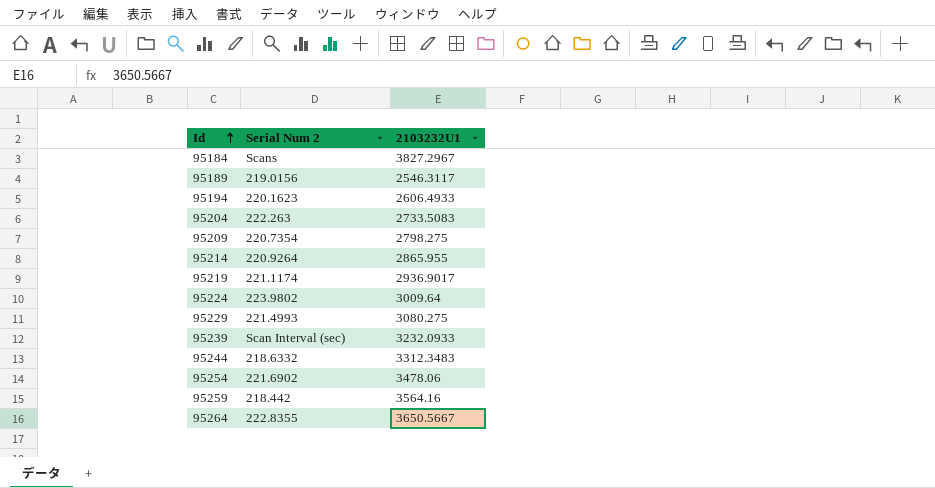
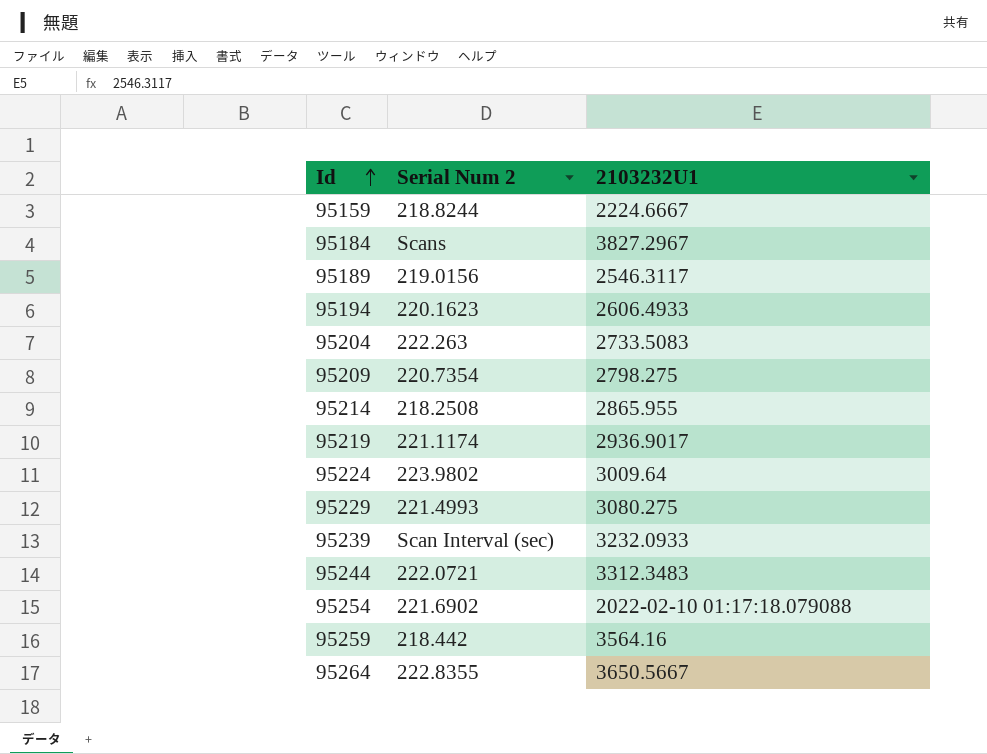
row 95159: none -> 218.8244 | 2224.6667
95214 | Serial Num 2: 220.9264 -> 218.2508
95244 | Serial Num 2: 218.6332 -> 222.0721
95254 | 2103232U1: 3478.06 -> 2022-02-10 01:17:18.079088

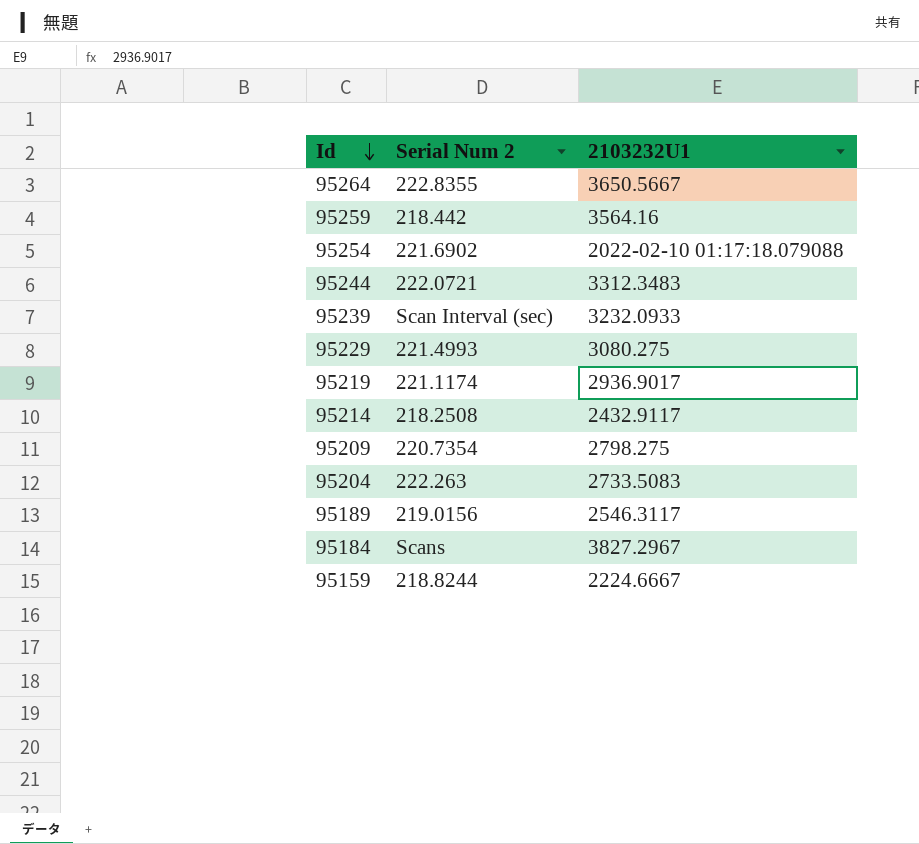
row order: Id ascending -> Id descending
row 95194: 220.1623 | 2606.4933 -> none
row 95224: 223.9802 | 3009.64 -> none
95214 | 2103232U1: 2865.955 -> 2432.9117

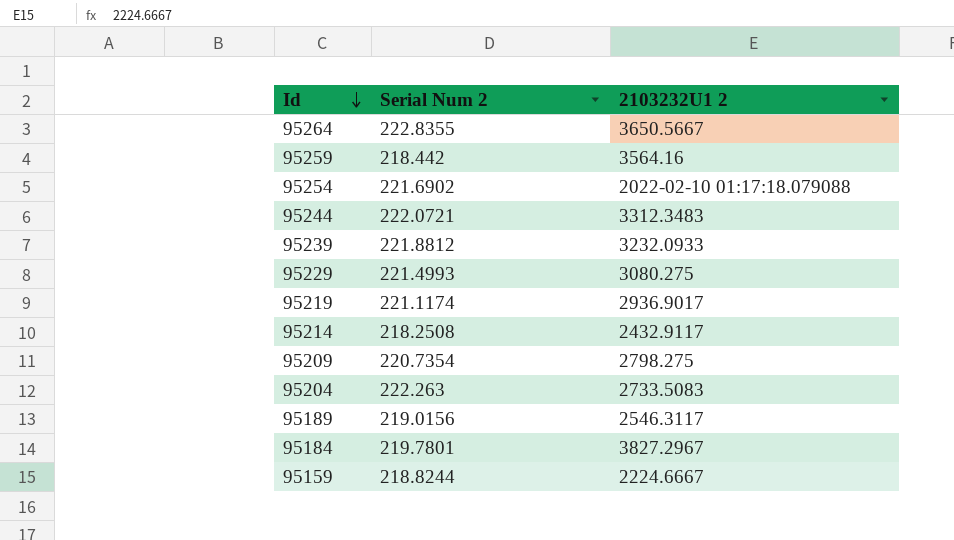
column name: 2103232U1 -> 2103232U1 2
95239 | Serial Num 2: Scan Interval (sec) -> 221.8812
95184 | Serial Num 2: Scans -> 219.7801

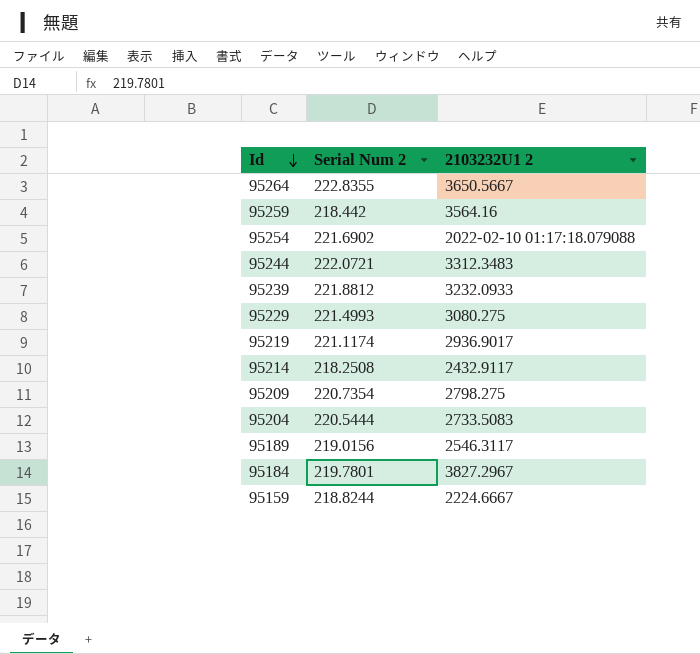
95204 | Serial Num 2: 222.263 -> 220.5444

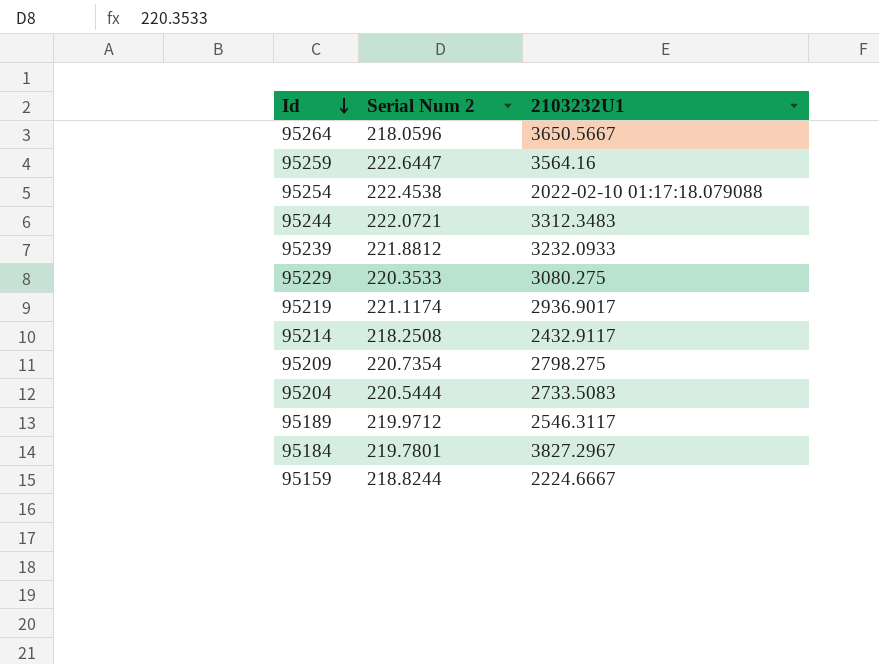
column name: 2103232U1 2 -> 2103232U1
95264 | Serial Num 2: 222.8355 -> 218.0596
95259 | Serial Num 2: 218.442 -> 222.6447
95254 | Serial Num 2: 221.6902 -> 222.4538
95229 | Serial Num 2: 221.4993 -> 220.3533
95189 | Serial Num 2: 219.0156 -> 219.9712

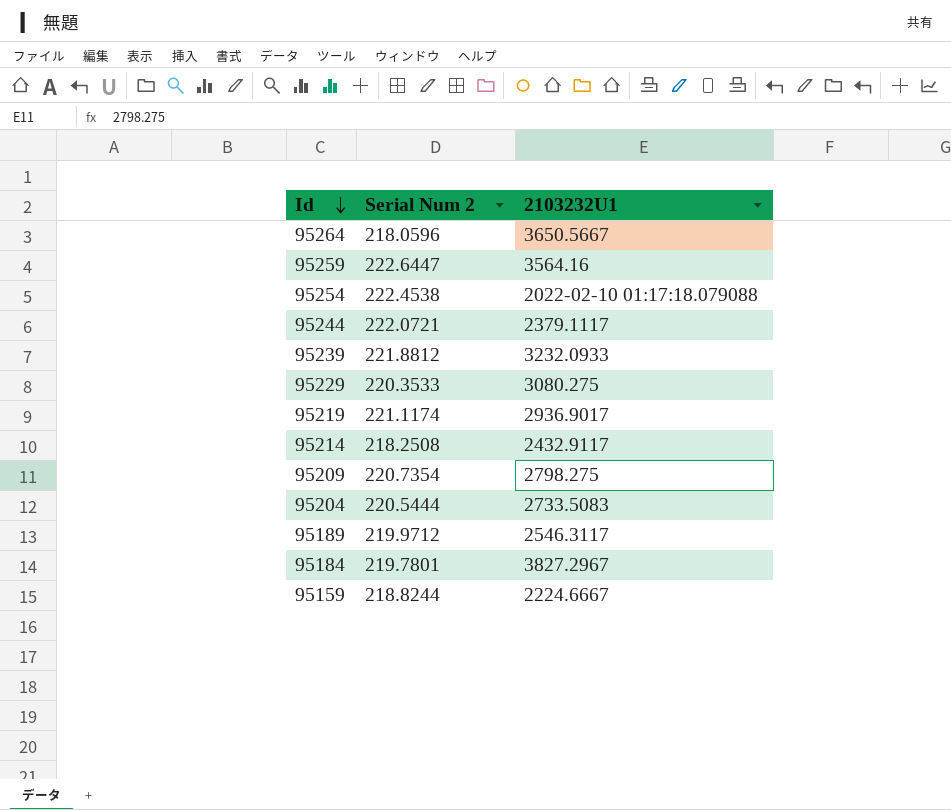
95244 | 2103232U1: 3312.3483 -> 2379.1117

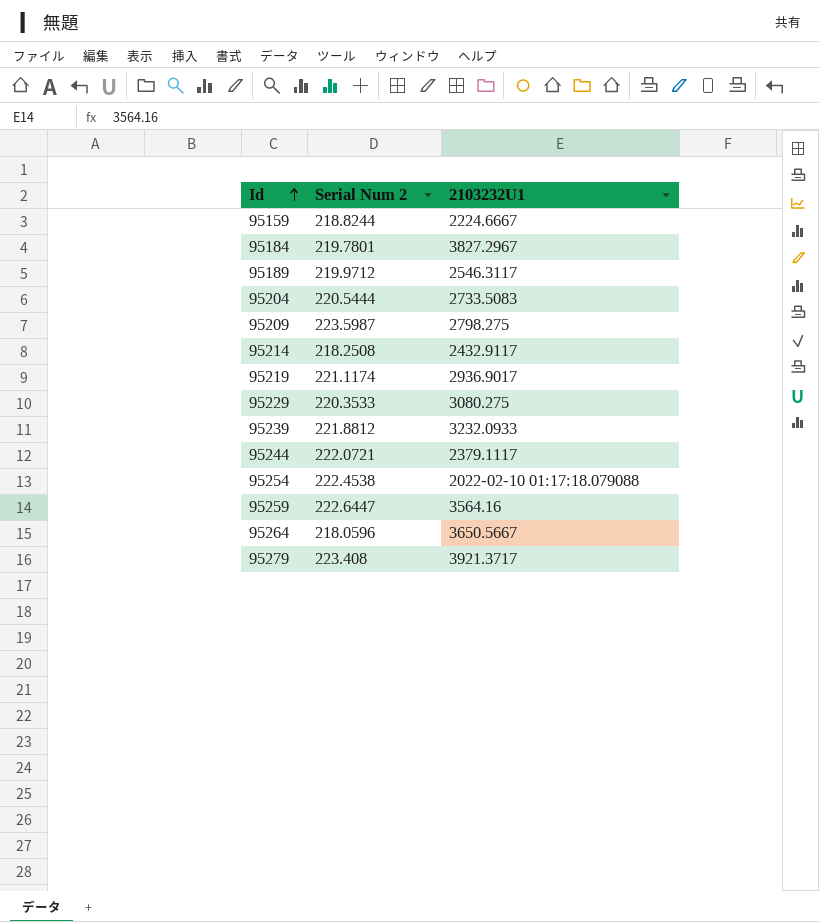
row order: Id descending -> Id ascending
95209 | Serial Num 2: 220.7354 -> 223.5987
row 95279: none -> 223.408 | 3921.3717

